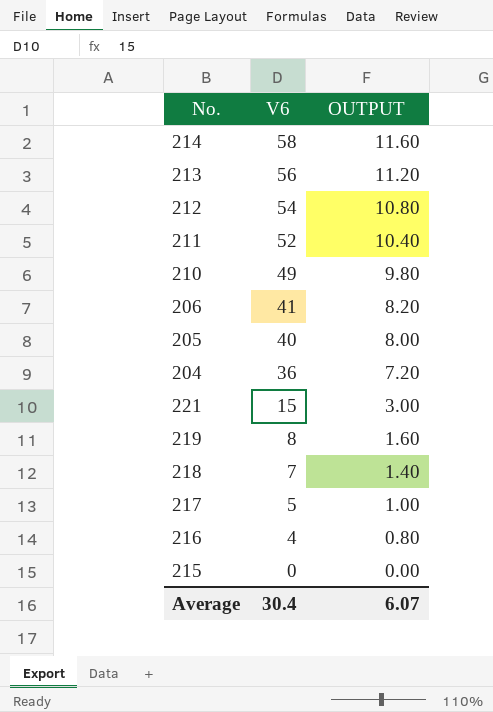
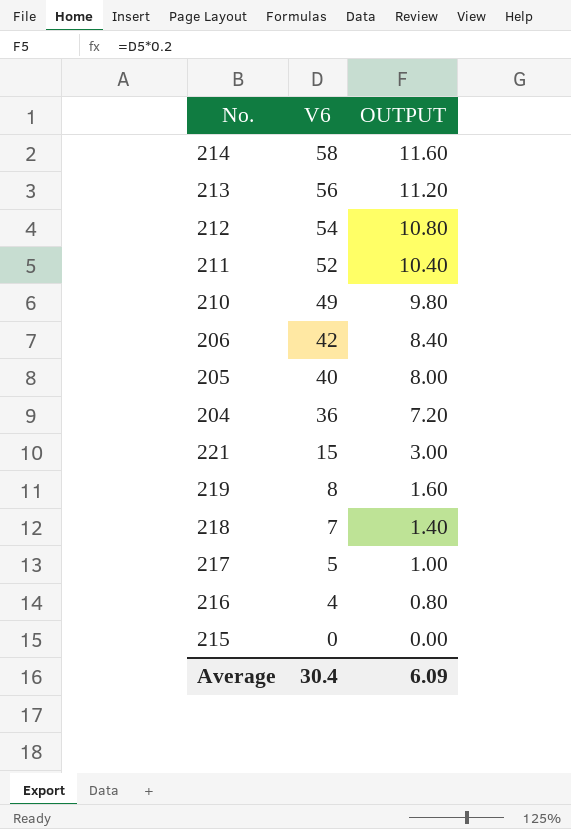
206 | V6: 41 -> 42
206 | OUTPUT: 8.20 -> 8.40
Average | OUTPUT: 6.07 -> 6.09

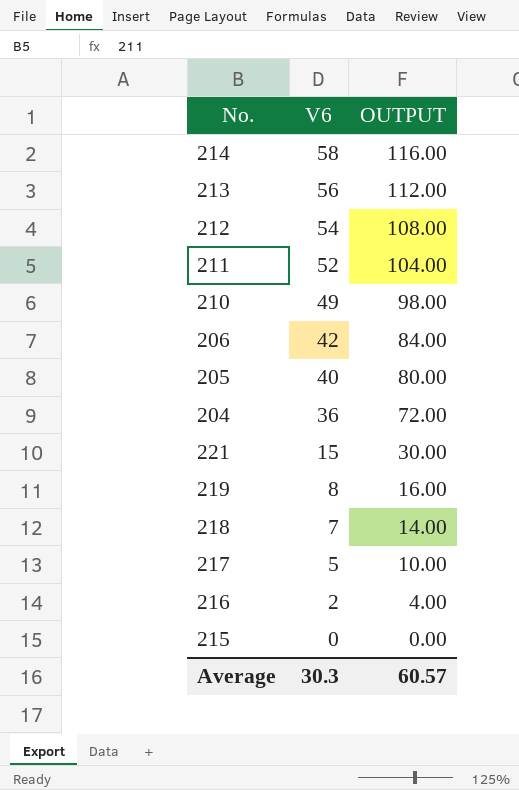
column OUTPUT | formula: [V6] * 0.2 -> [V6] * 2
216 | V6: 4 -> 2
Average | V6: 30.4 -> 30.3
Average | OUTPUT: 6.09 -> 60.57

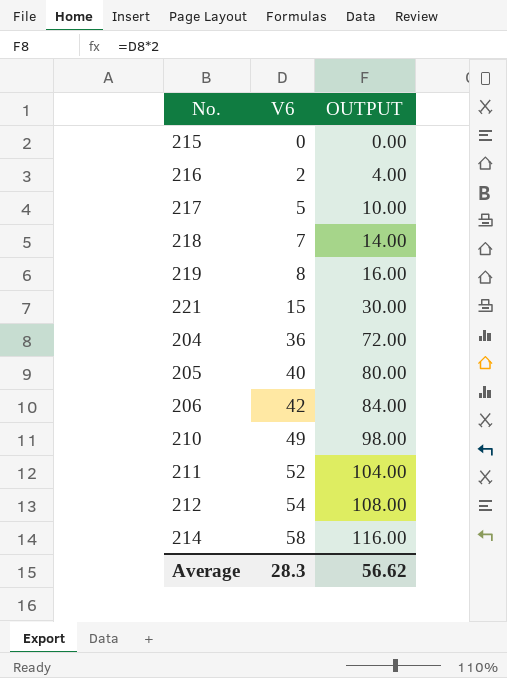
row order: V6 descending -> V6 ascending
row 213: 56 | 112.00 -> none
Average | V6: 30.3 -> 28.3
Average | OUTPUT: 60.57 -> 56.62

